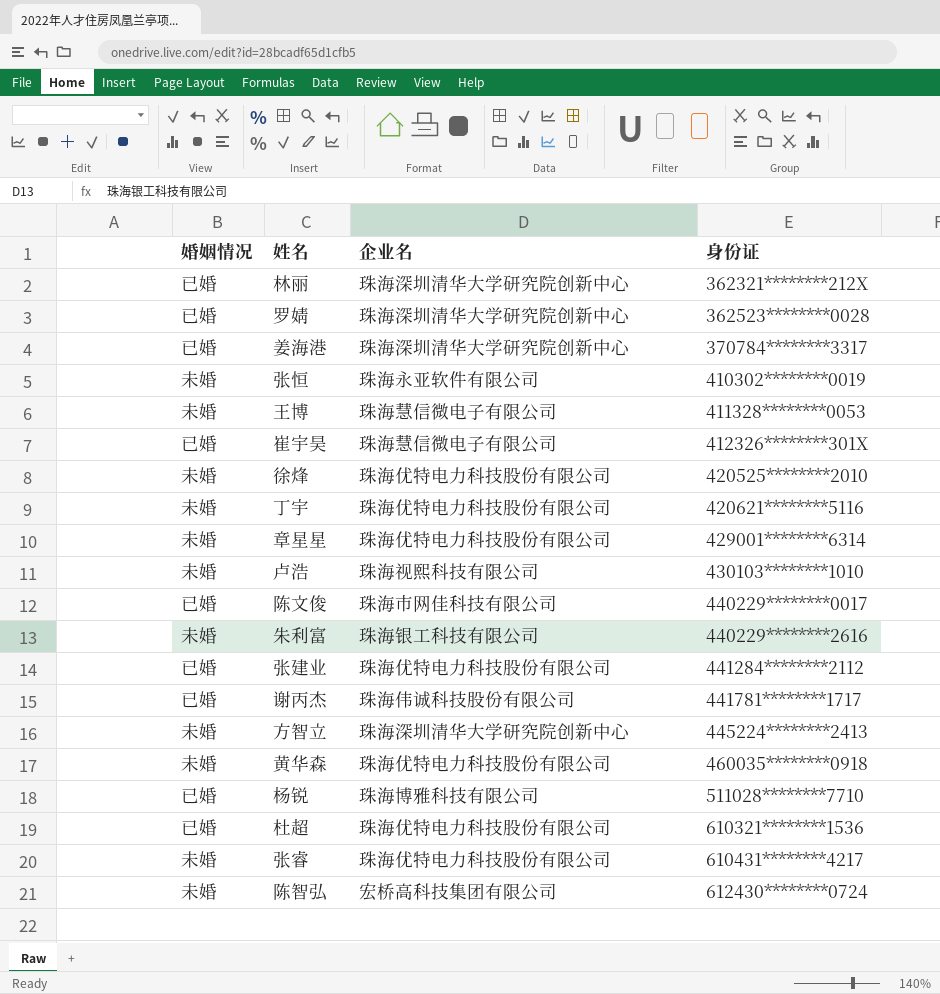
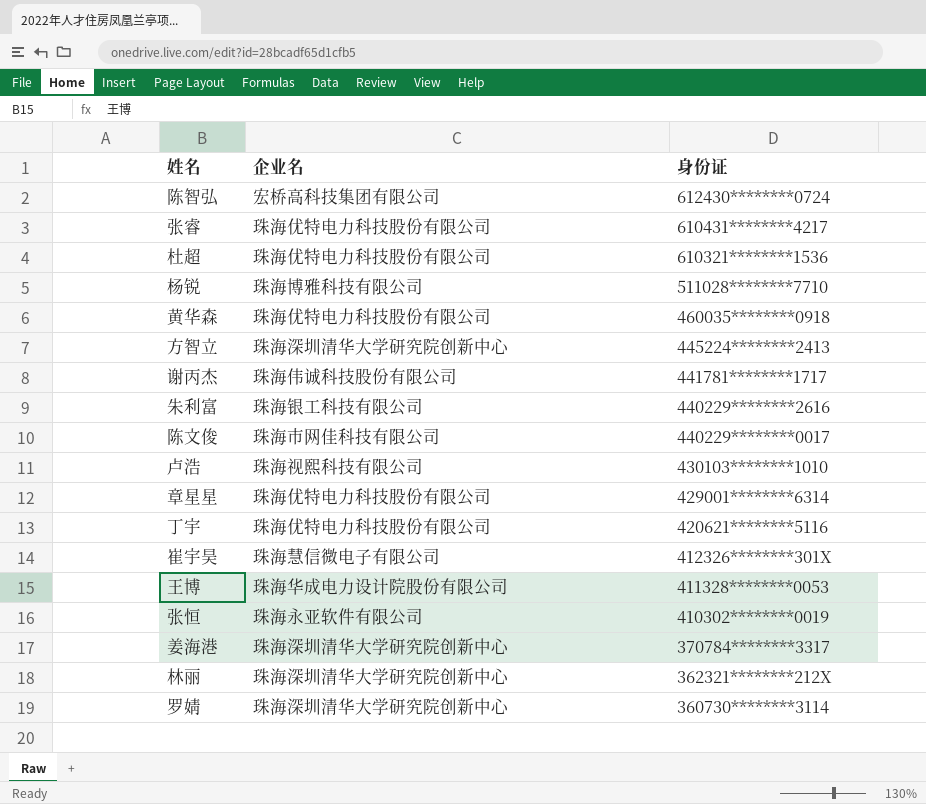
row order: 身份证 ascending -> 身份证 descending
column 婚姻情况 | position: 1 -> none
row 徐烽: 未婚 | 珠海优特电力科技股份有限公司 | 420525********2010 -> none
row 张建业: 已婚 | 珠海优特电力科技股份有限公司 | 441284********2112 -> none
王博 | 企业名: 珠海慧信微电子有限公司 -> 珠海华成电力设计院股份有限公司
罗婧 | 身份证: 362523********0028 -> 360730********3114

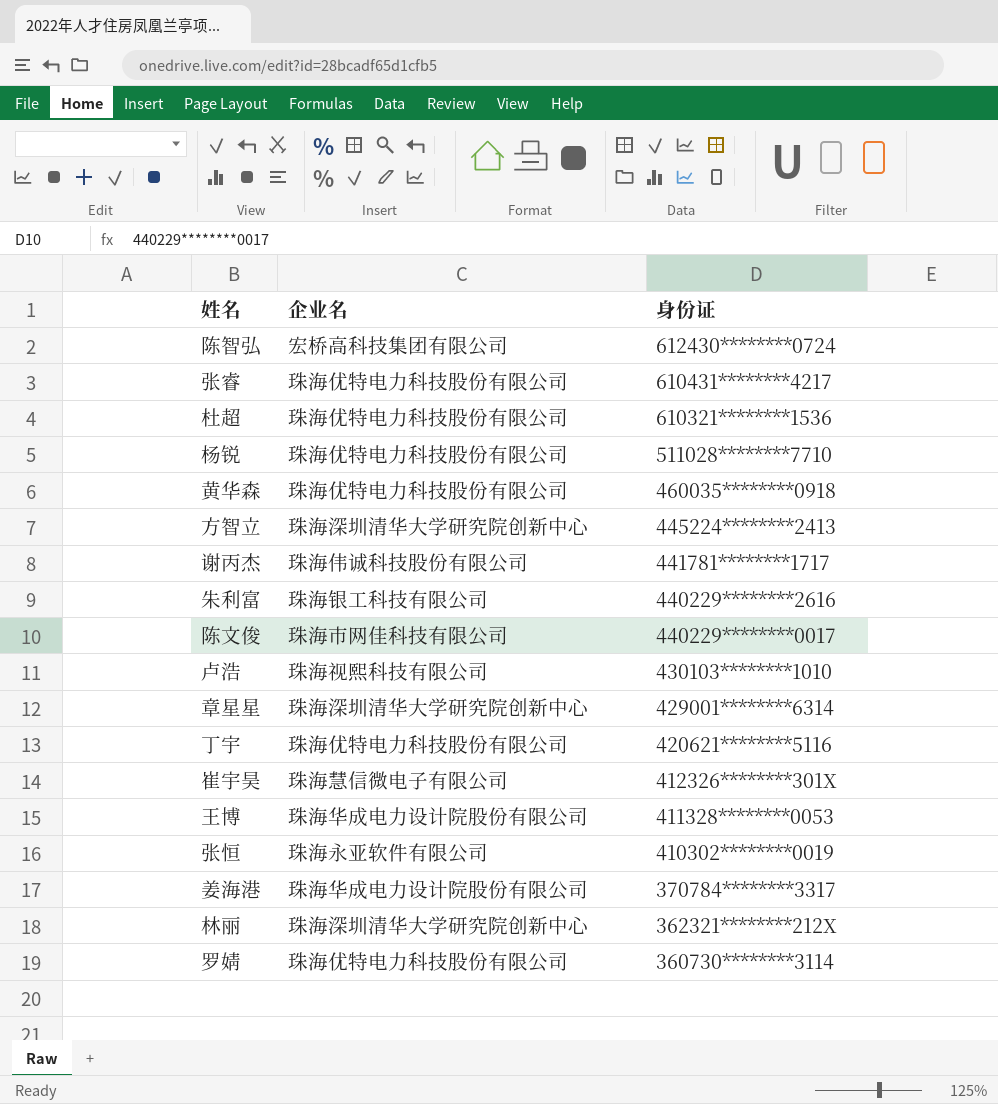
杨锐 | 企业名: 珠海博雅科技有限公司 -> 珠海优特电力科技股份有限公司
章星星 | 企业名: 珠海优特电力科技股份有限公司 -> 珠海深圳清华大学研究院创新中心
姜海港 | 企业名: 珠海深圳清华大学研究院创新中心 -> 珠海华成电力设计院股份有限公司
罗婧 | 企业名: 珠海深圳清华大学研究院创新中心 -> 珠海优特电力科技股份有限公司

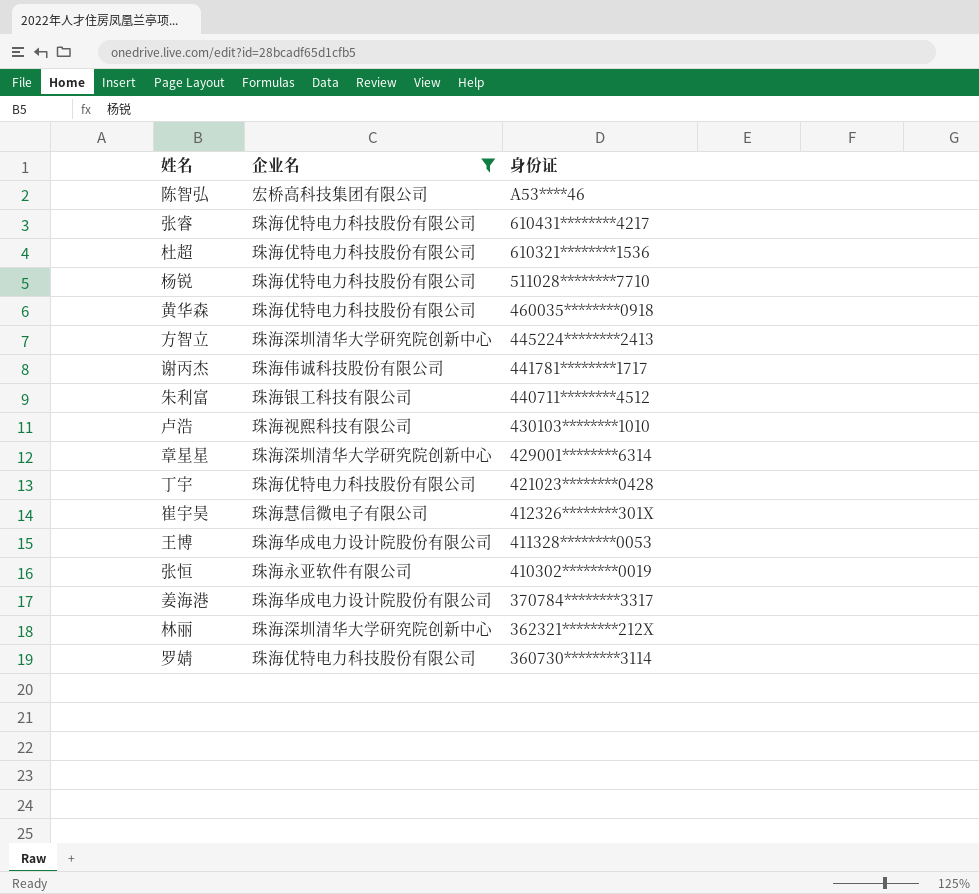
filter: none -> 企业名 != 珠海市网佳科技有限公司
陈智弘 | 身份证: 612430********0724 -> A53****46
朱利富 | 身份证: 440229********2616 -> 440711********4512
丁宇 | 身份证: 420621********5116 -> 421023********0428

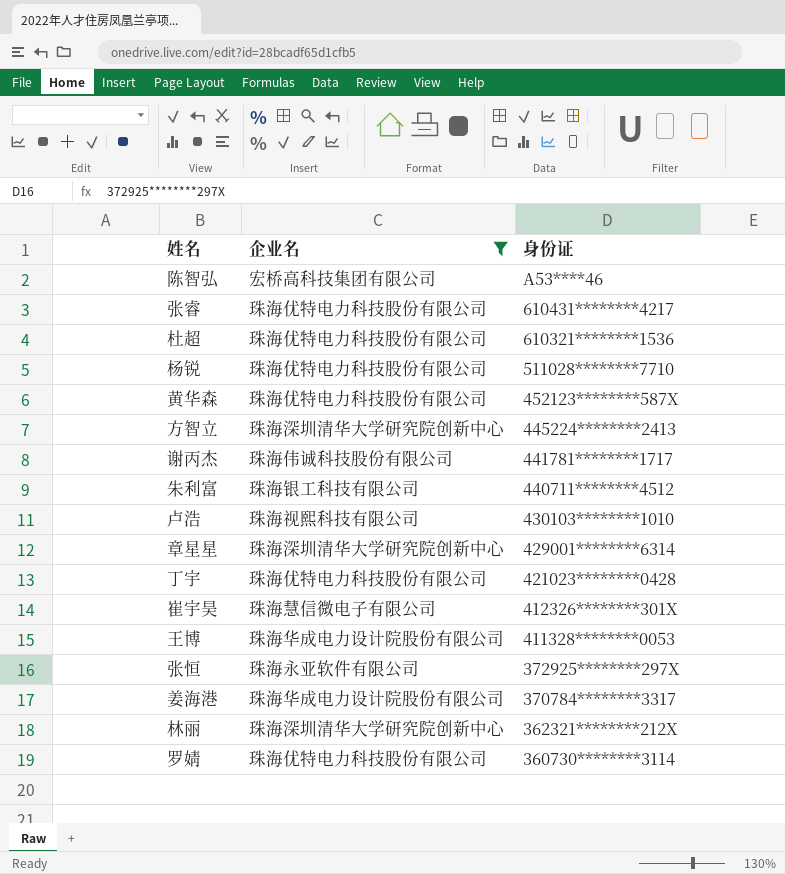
黄华森 | 身份证: 460035********0918 -> 452123********587X
张恒 | 身份证: 410302********0019 -> 372925********297X

